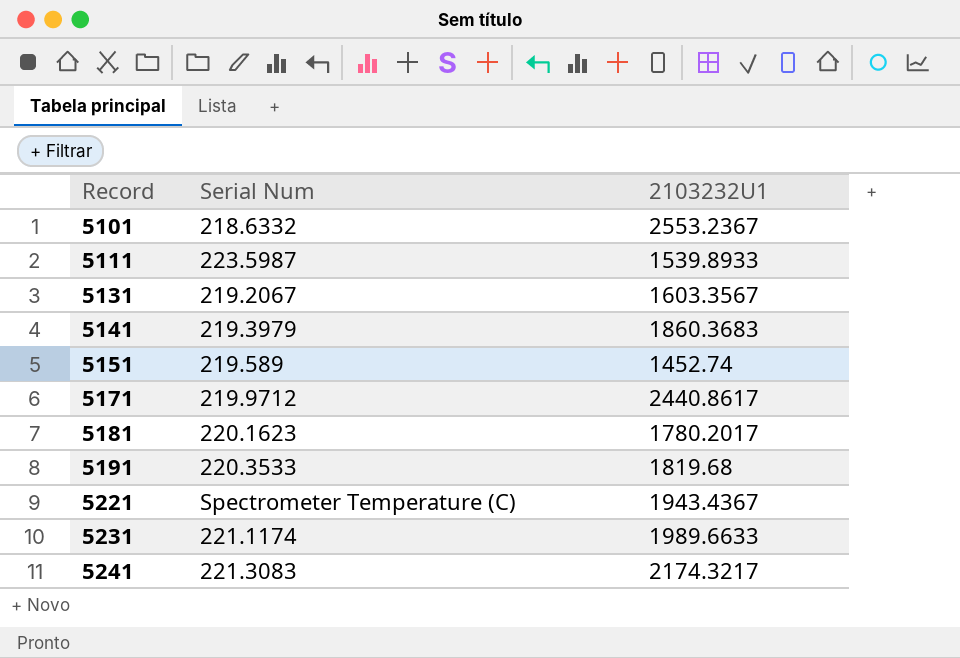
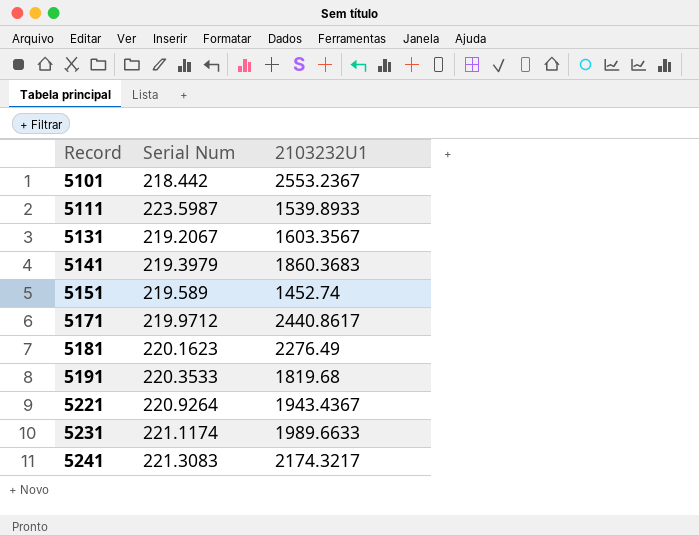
5101 | Serial Num: 218.6332 -> 218.442
5181 | 2103232U1: 1780.2017 -> 2276.49
5221 | Serial Num: Spectrometer Temperature (C) -> 220.9264

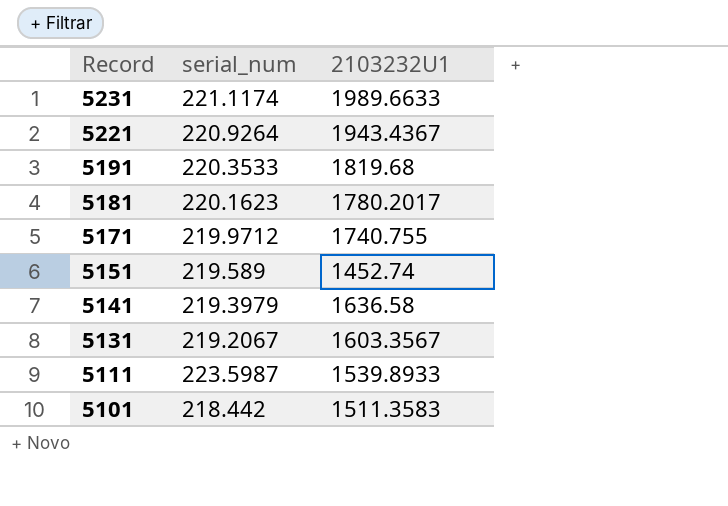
row order: Record ascending -> Record descending
column name: Serial Num -> serial_num
row 5241: 221.3083 | 2174.3217 -> none
5181 | 2103232U1: 2276.49 -> 1780.2017
5171 | 2103232U1: 2440.8617 -> 1740.755
5141 | 2103232U1: 1860.3683 -> 1636.58
5101 | 2103232U1: 2553.2367 -> 1511.3583

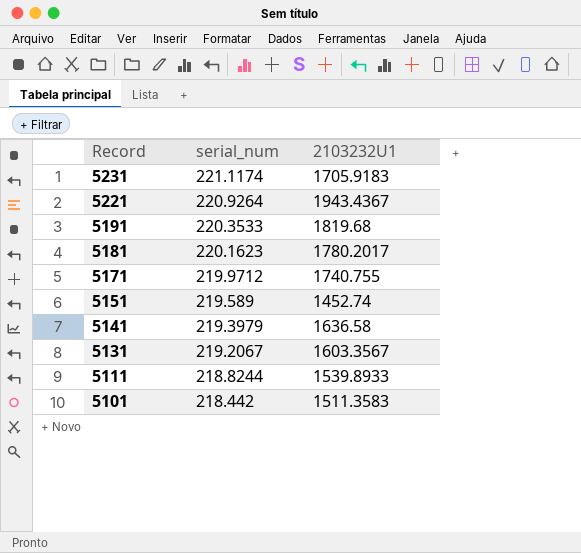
5231 | 2103232U1: 1989.6633 -> 1705.9183
5111 | serial_num: 223.5987 -> 218.8244

